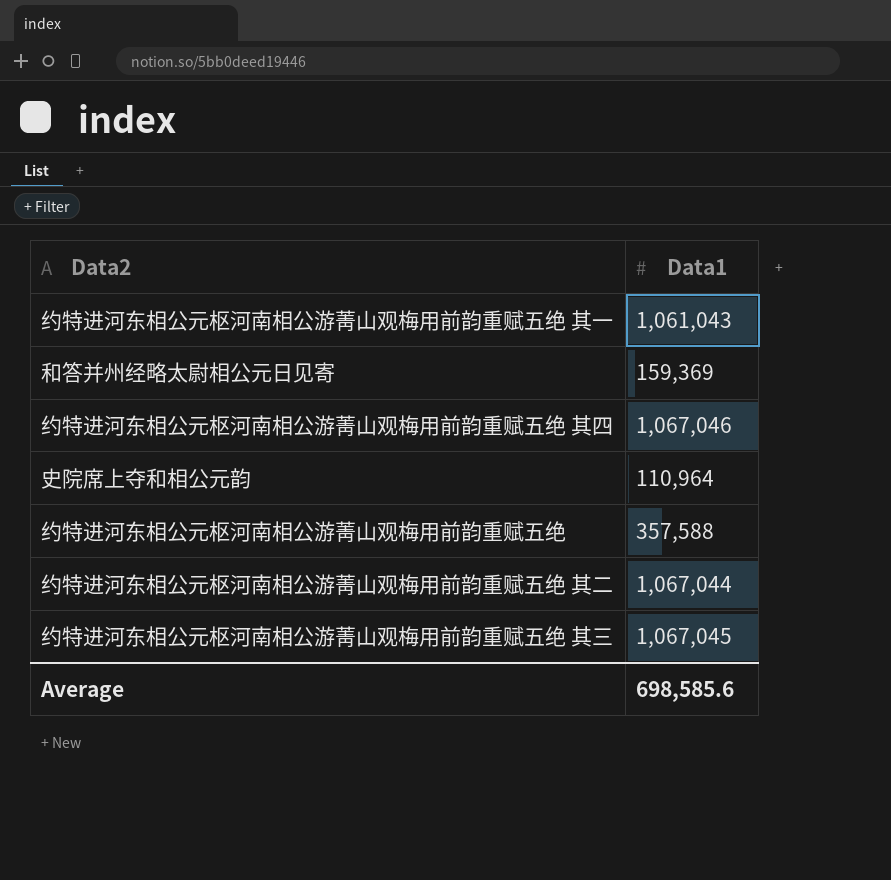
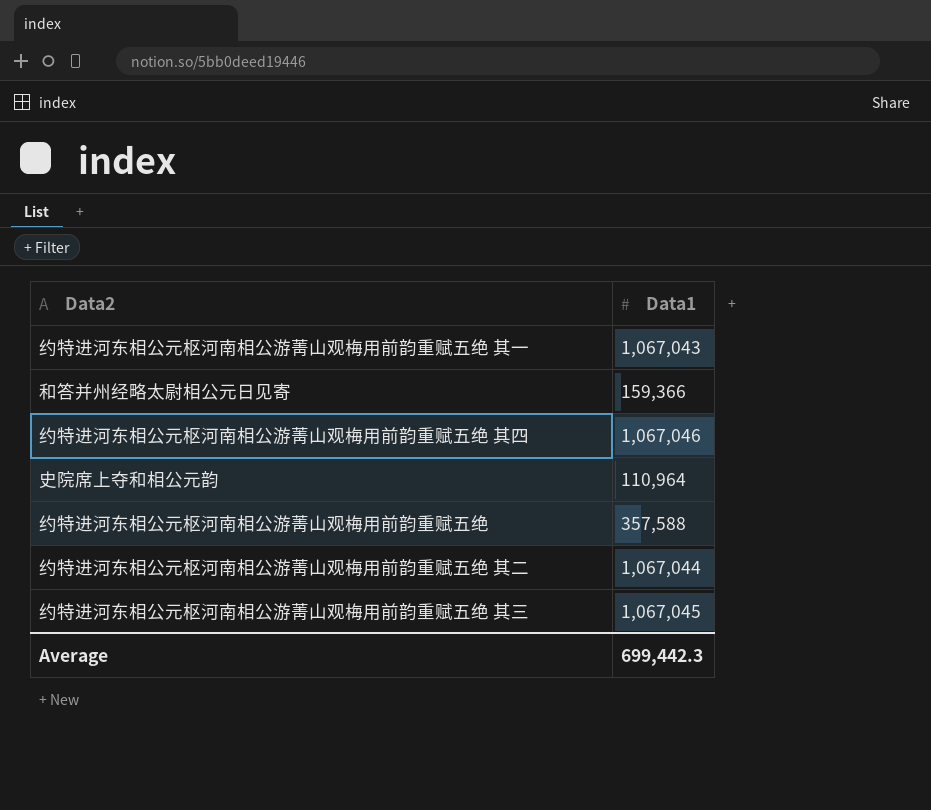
约特进河东相公元枢河南相公游菁山观梅用前韵重赋五绝 其一 | Data1: 1,061,043 -> 1,067,043
和答并州经略太尉相公元日见寄 | Data1: 159,369 -> 159,366
Average | Data1: 698,585.6 -> 699,442.3

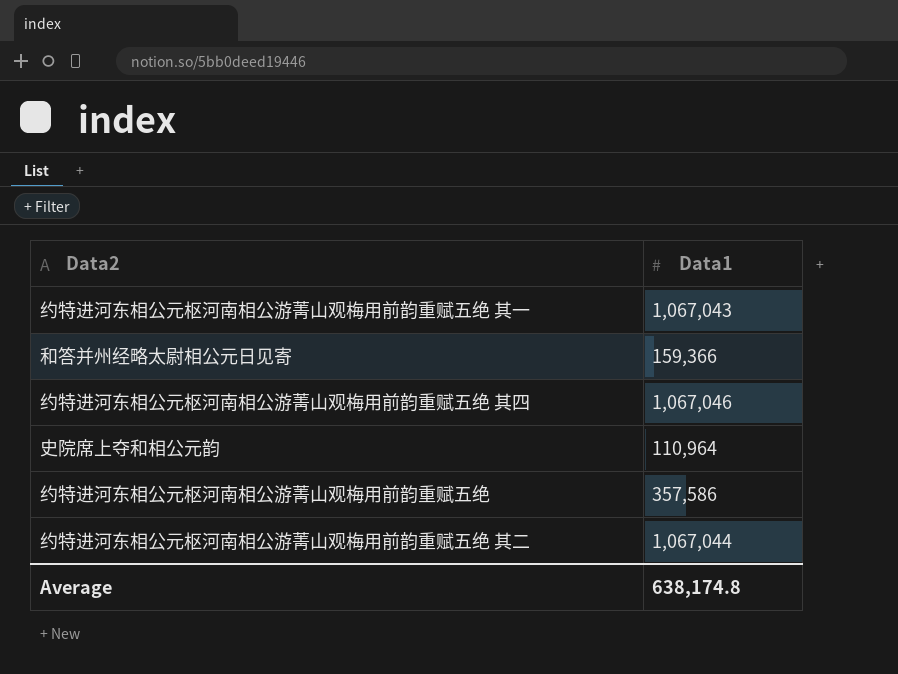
row 约特进河东相公元枢河南相公游菁山观梅用前韵重赋五绝 其三: 1,067,045 -> none
约特进河东相公元枢河南相公游菁山观梅用前韵重赋五绝 | Data1: 357,588 -> 357,586
Average | Data1: 699,442.3 -> 638,174.8

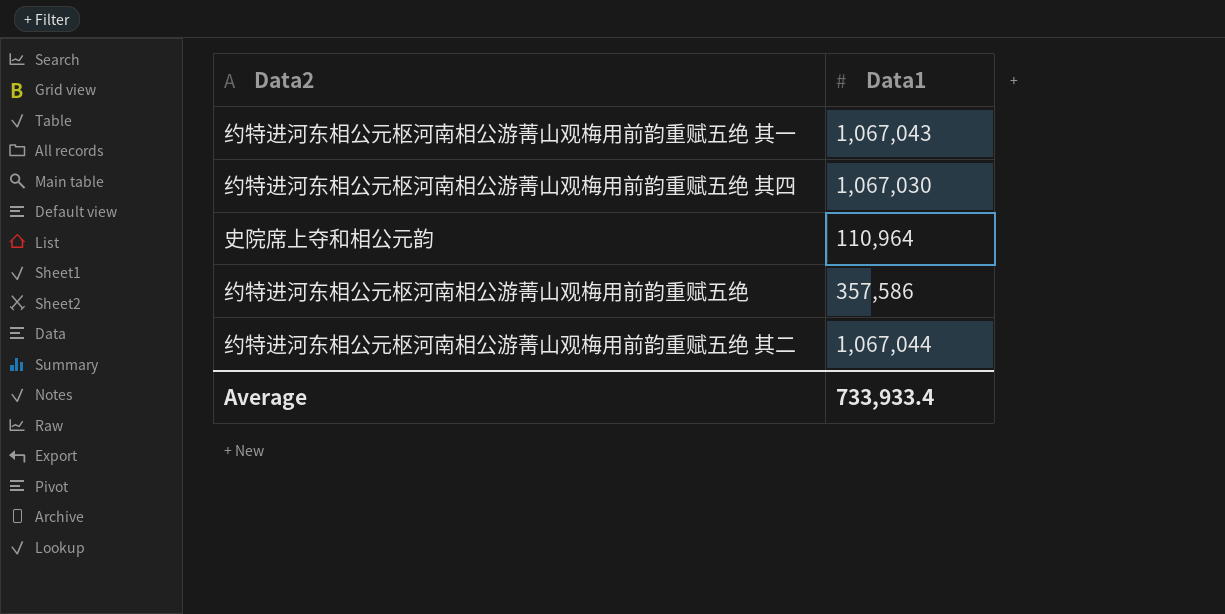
row 和答并州经略太尉相公元日见寄: 159,366 -> none
约特进河东相公元枢河南相公游菁山观梅用前韵重赋五绝 其四 | Data1: 1,067,046 -> 1,067,030
Average | Data1: 638,174.8 -> 733,933.4

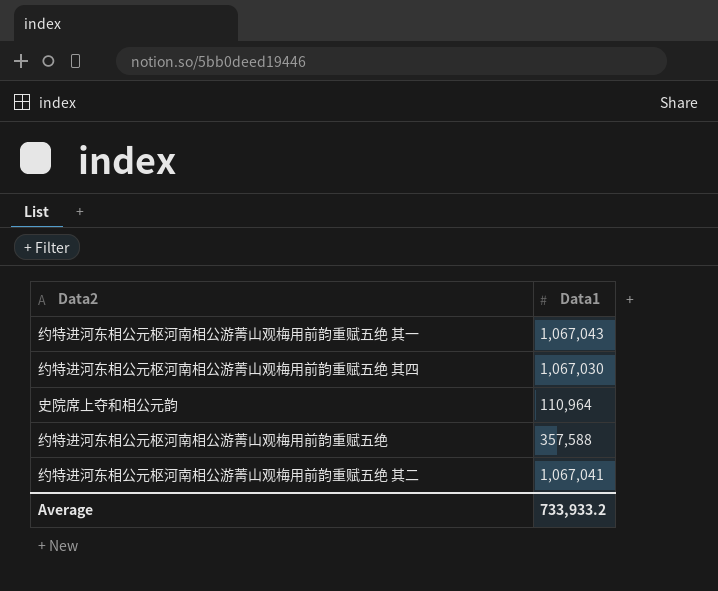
约特进河东相公元枢河南相公游菁山观梅用前韵重赋五绝 | Data1: 357,586 -> 357,588
约特进河东相公元枢河南相公游菁山观梅用前韵重赋五绝 其二 | Data1: 1,067,044 -> 1,067,041
Average | Data1: 733,933.4 -> 733,933.2

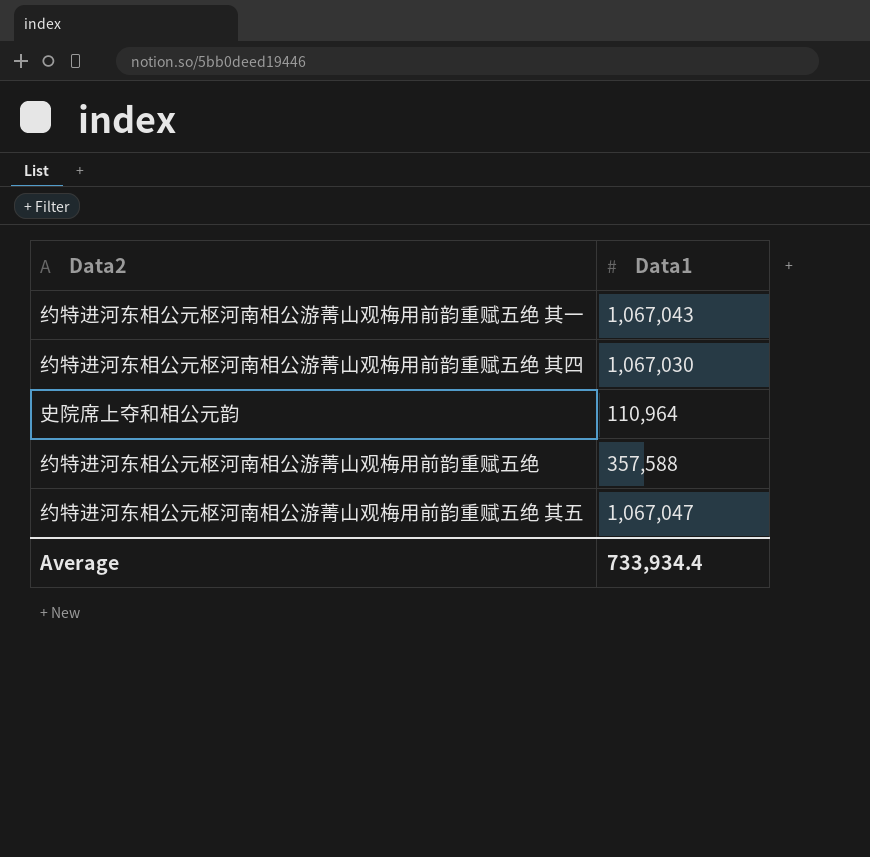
row 约特进河东相公元枢河南相公游菁山观梅用前韵重赋五绝 其二: 1,067,041 -> none
row 约特进河东相公元枢河南相公游菁山观梅用前韵重赋五绝 其五: none -> 1,067,047
Average | Data1: 733,933.2 -> 733,934.4

